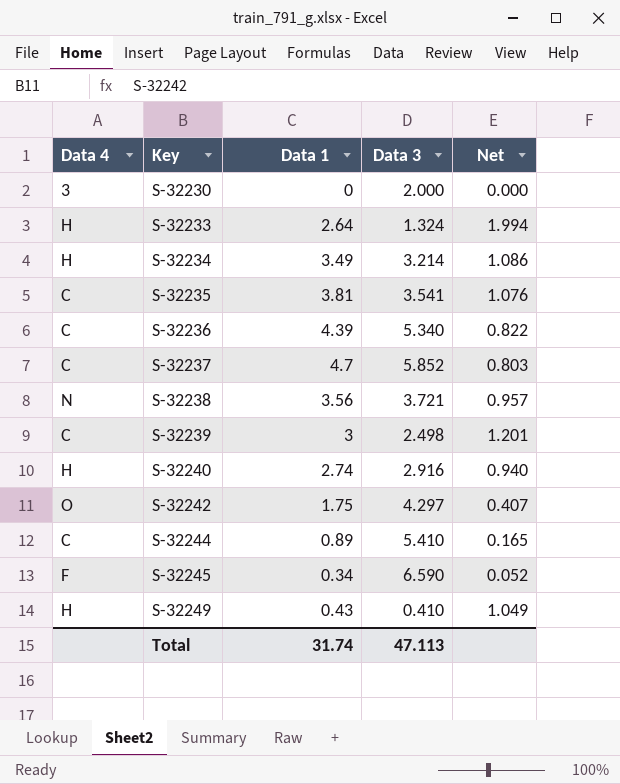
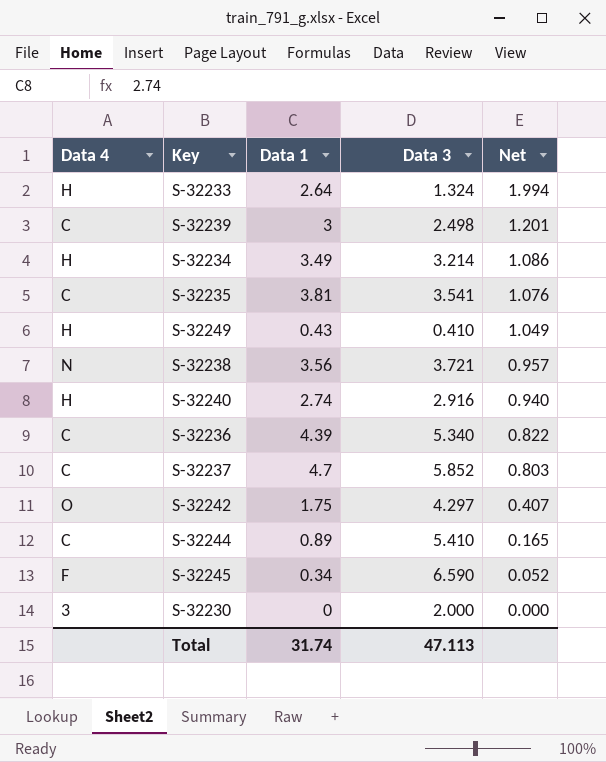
row order: Key ascending -> Net descending

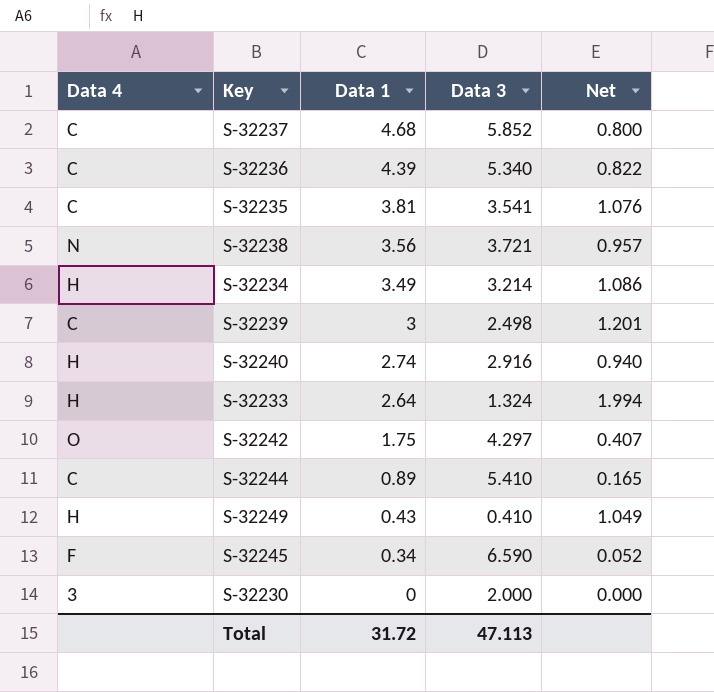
row order: Net descending -> Data 1 descending
S-32237 | Data 1: 4.7 -> 4.68
S-32237 | Net: 0.803 -> 0.800
Total | Data 1: 31.74 -> 31.72

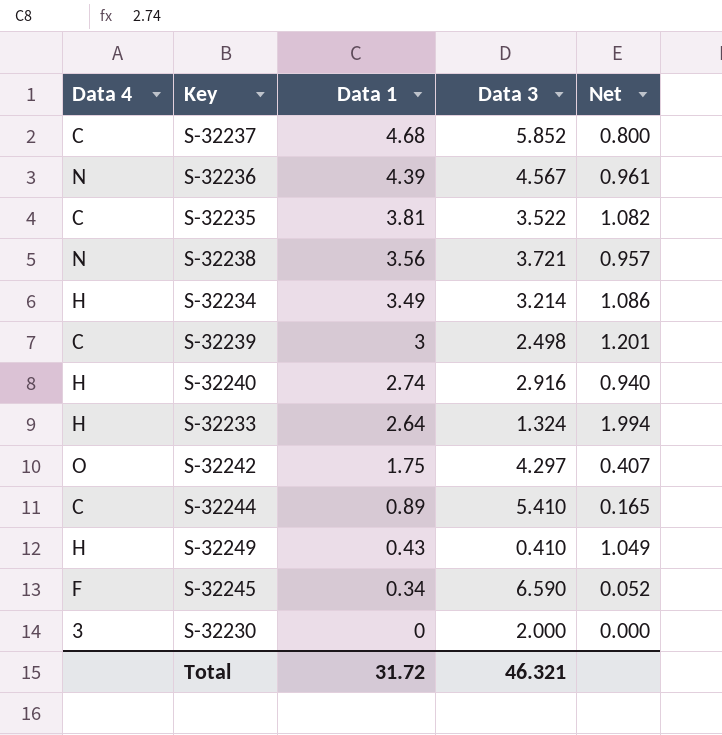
S-32236 | Data 4: C -> N
S-32236 | Data 3: 5.340 -> 4.567
S-32236 | Net: 0.822 -> 0.961
S-32235 | Data 3: 3.541 -> 3.522
S-32235 | Net: 1.076 -> 1.082
Total | Data 3: 47.113 -> 46.321

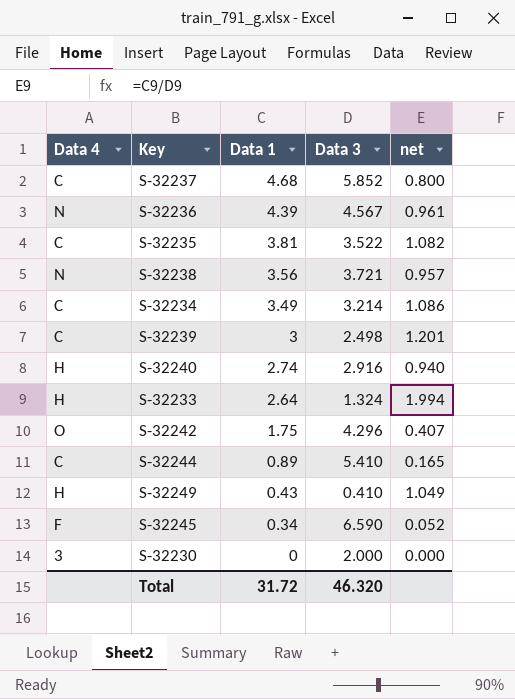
column name: Net -> net
S-32234 | Data 4: H -> C
S-32242 | Data 3: 4.297 -> 4.296
Total | Data 3: 46.321 -> 46.320

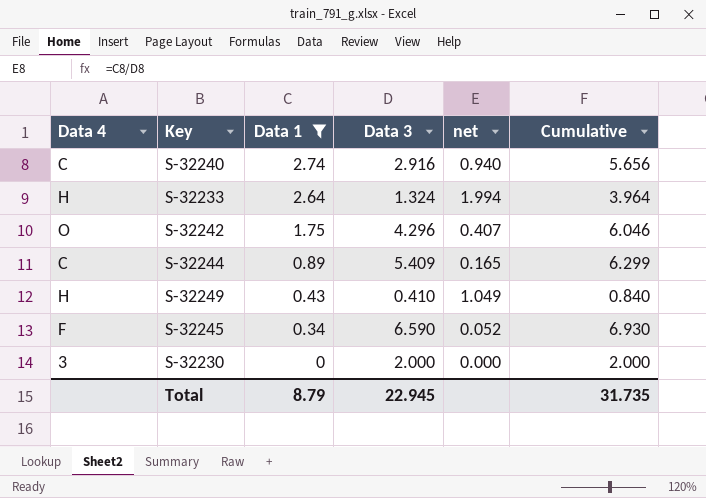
filter: none -> Data 1 <= 2.74
column Cumulative | formula: none -> [Data 1] + [Data 3]
S-32240 | Data 4: H -> C
S-32244 | Data 3: 5.410 -> 5.409
Total | Data 1: 31.72 -> 8.79
Total | Data 3: 46.320 -> 22.945

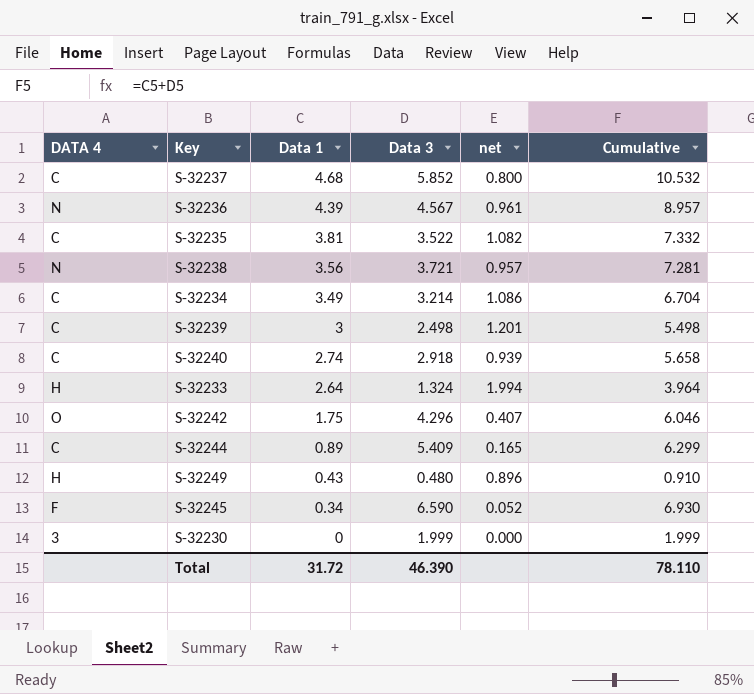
filter: Data 1 <= 2.74 -> none
column name: Data 4 -> DATA 4
S-32240 | Data 3: 2.916 -> 2.918
S-32240 | net: 0.940 -> 0.939
S-32240 | Cumulative: 5.656 -> 5.658
S-32249 | Data 3: 0.410 -> 0.480
S-32249 | net: 1.049 -> 0.896
S-32249 | Cumulative: 0.840 -> 0.910
S-32230 | Data 3: 2.000 -> 1.999
S-32230 | Cumulative: 2.000 -> 1.999
Total | Data 1: 8.79 -> 31.72
Total | Data 3: 22.945 -> 46.390
Total | Cumulative: 31.735 -> 78.110

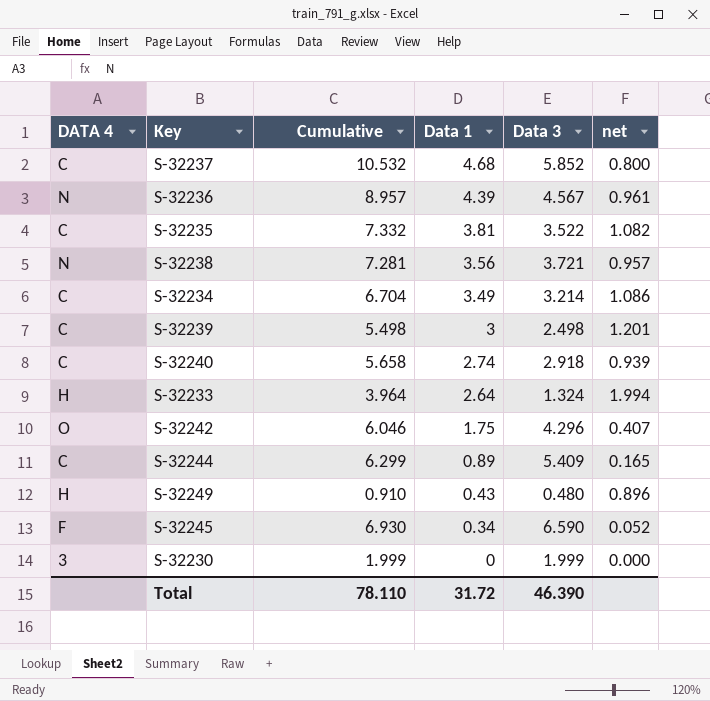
column Cumulative | position: 6 -> 3

